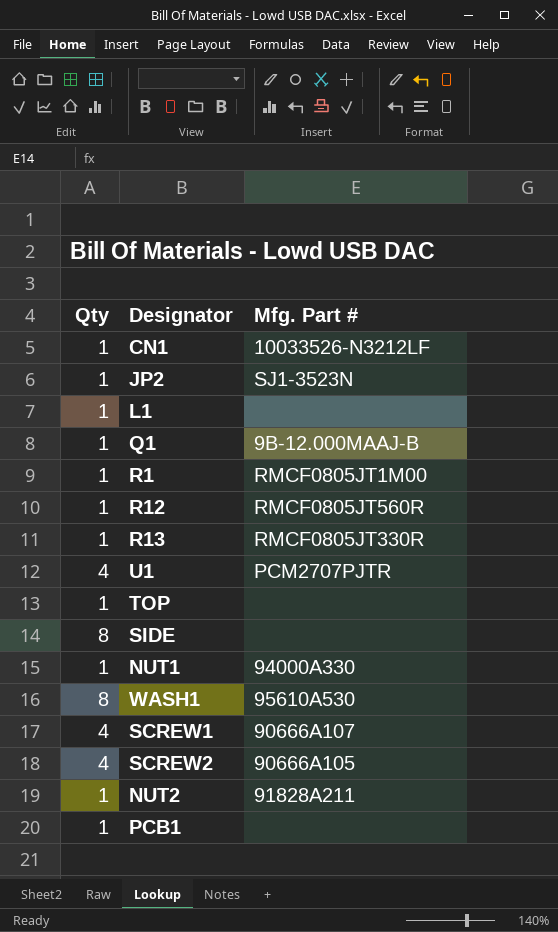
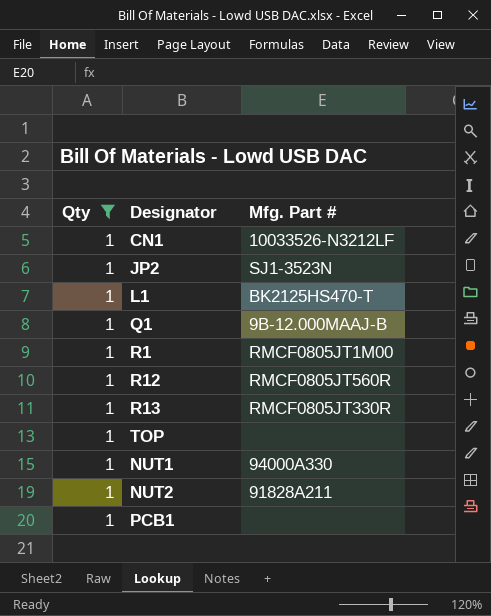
filter: none -> Qty = 1
L1 | Mfg. Part #: none -> BK2125HS470-T

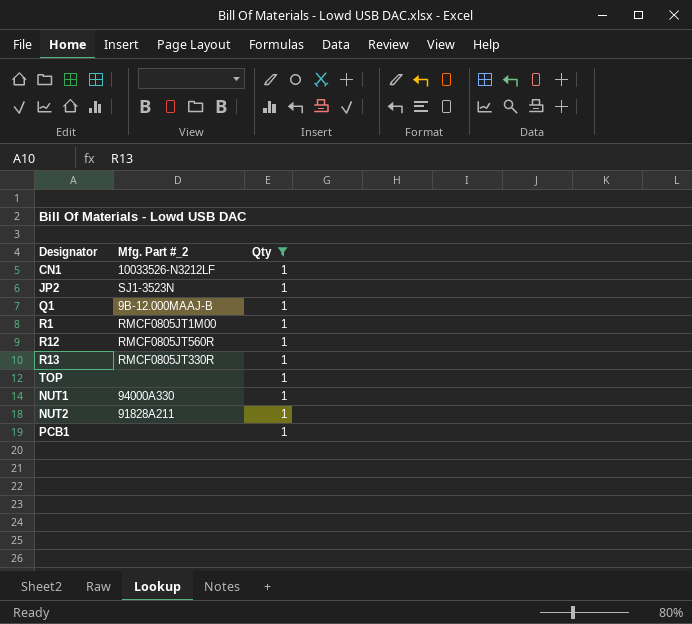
column name: Mfg. Part # -> Mfg. Part #_2
column Qty | position: 1 -> 3
row L1: 1 | BK2125HS470-T -> none

